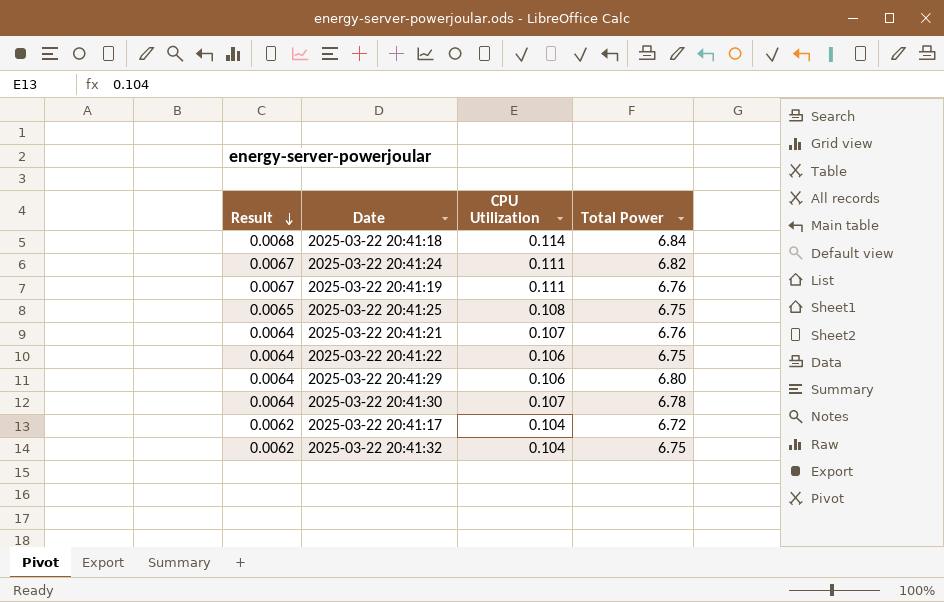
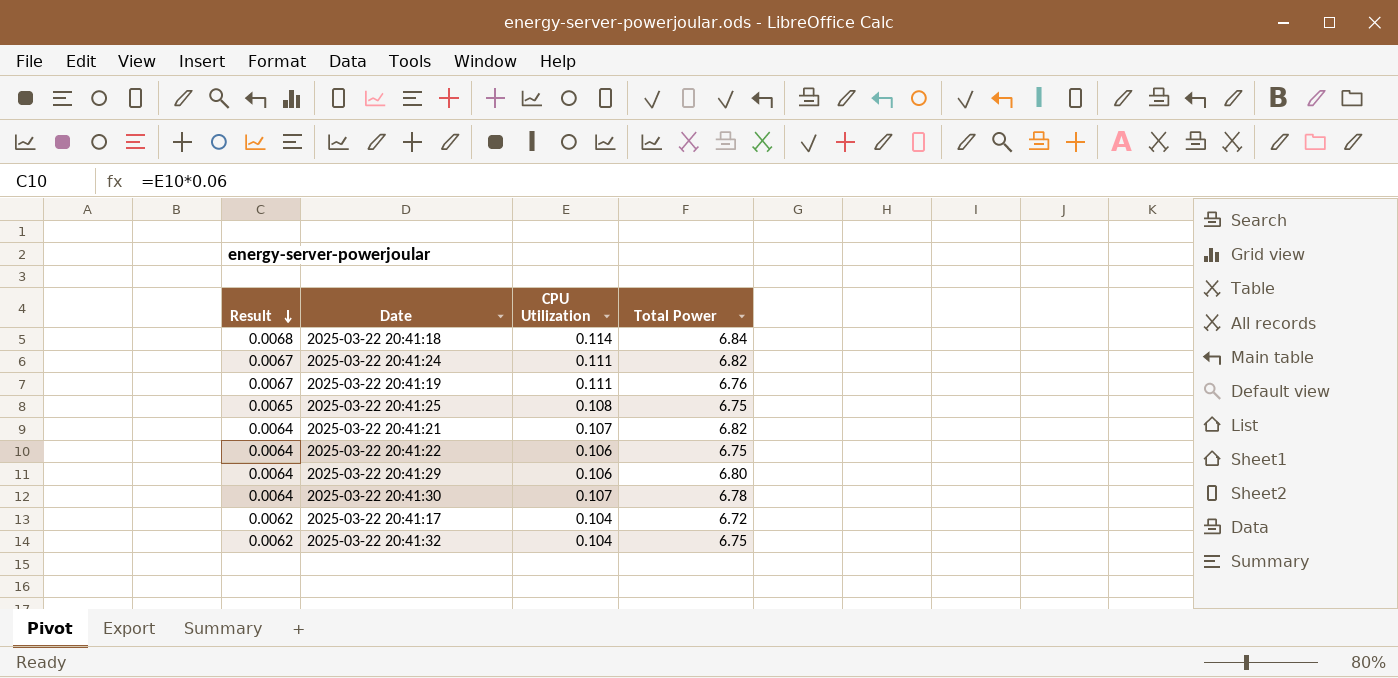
2025-03-22 20:41:21 | Total Power: 6.76 -> 6.82

